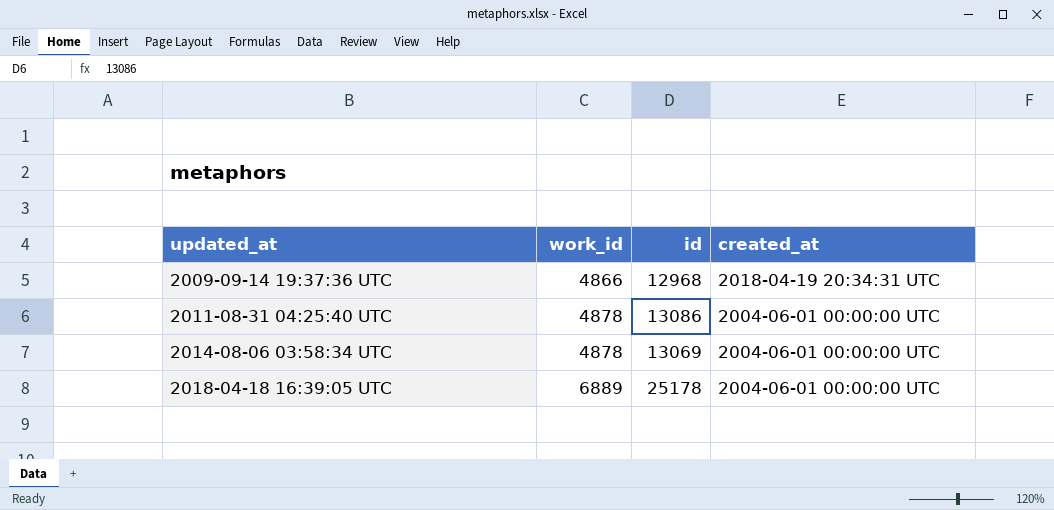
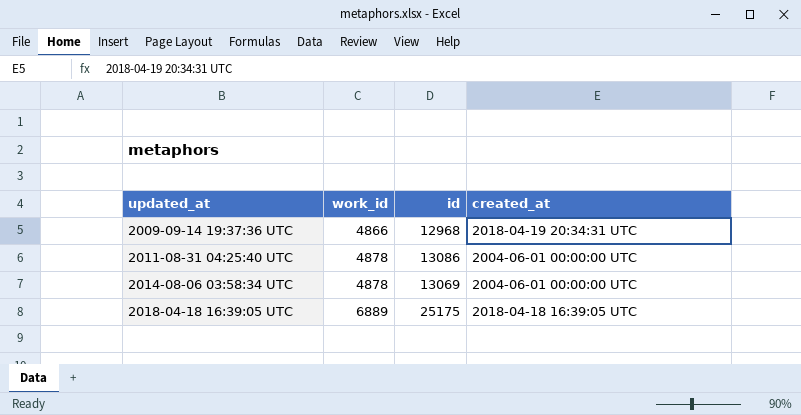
2018-04-18 16:39:05 UTC | id: 25178 -> 25175
2018-04-18 16:39:05 UTC | created_at: 2004-06-01 00:00:00 UTC -> 2018-04-18 16:39:05 UTC

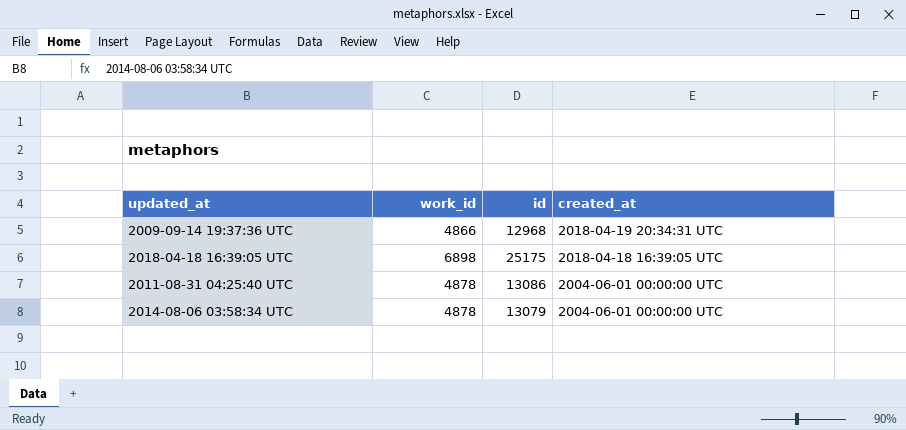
row order: updated_at ascending -> created_at descending
2018-04-18 16:39:05 UTC | work_id: 6889 -> 6898
2014-08-06 03:58:34 UTC | id: 13069 -> 13079

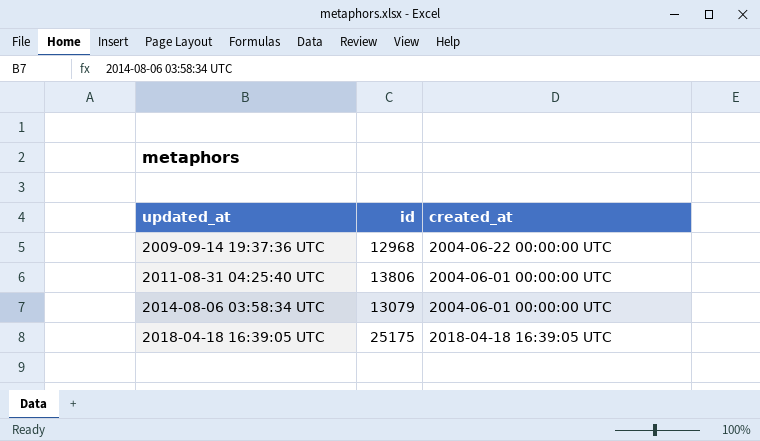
row order: created_at descending -> updated_at ascending
column work_id | position: 2 -> none
2009-09-14 19:37:36 UTC | created_at: 2018-04-19 20:34:31 UTC -> 2004-06-22 00:00:00 UTC
2011-08-31 04:25:40 UTC | id: 13086 -> 13806

